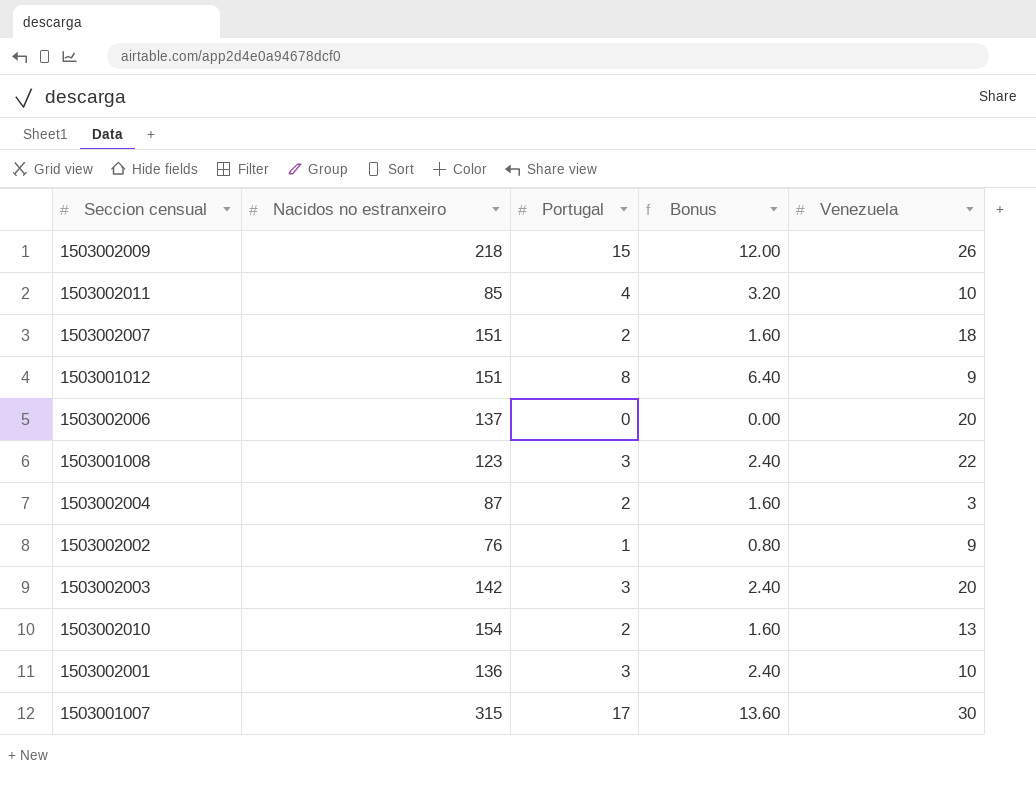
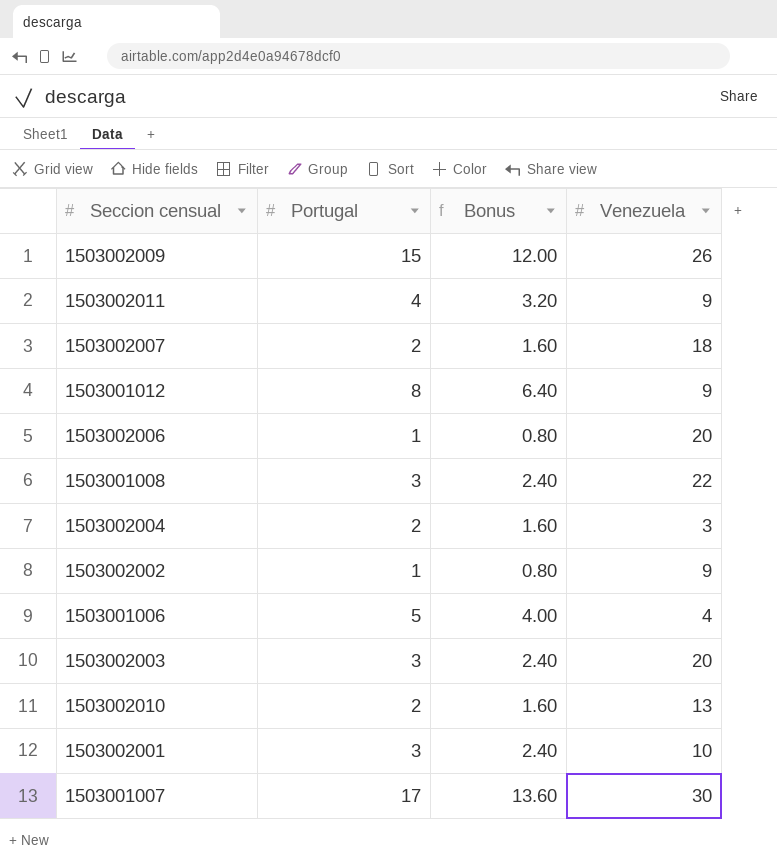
column Nacidos no estranxeiro | position: 2 -> none
1503002011 | Venezuela: 10 -> 9
1503002006 | Portugal: 0 -> 1
1503002006 | Bonus: 0.00 -> 0.80
row 1503001006: none -> 5 | 4.00 | 4

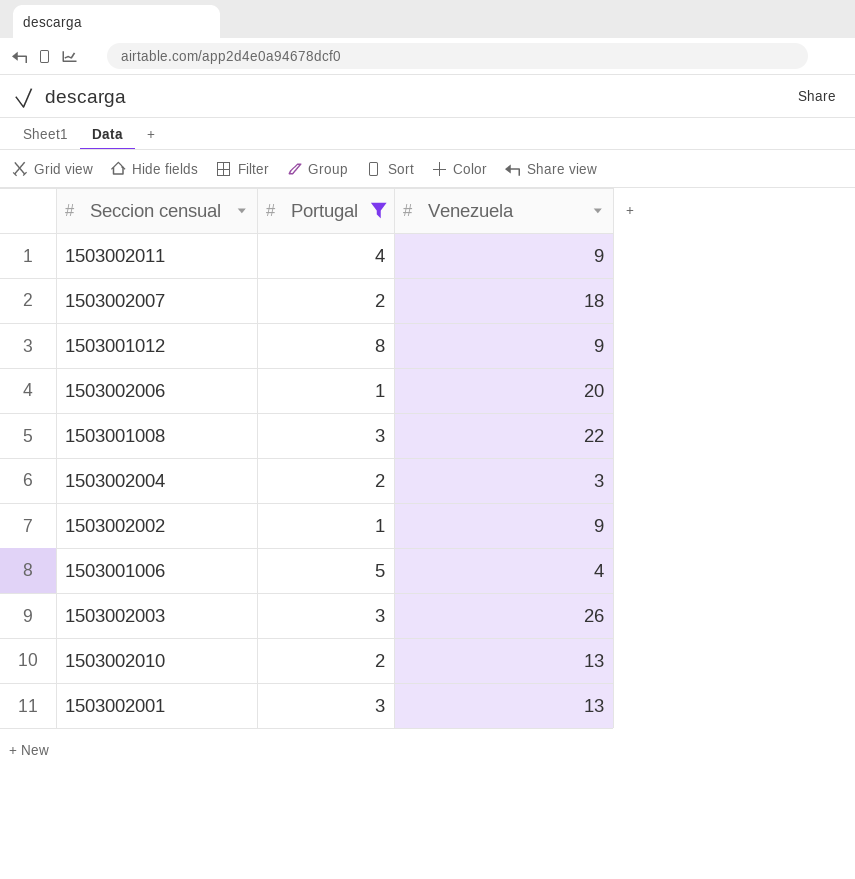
filter: none -> Portugal <= 8
column Bonus | formula: [Portugal] * 0.8 -> none
1503002003 | Venezuela: 20 -> 26
1503002001 | Venezuela: 10 -> 13

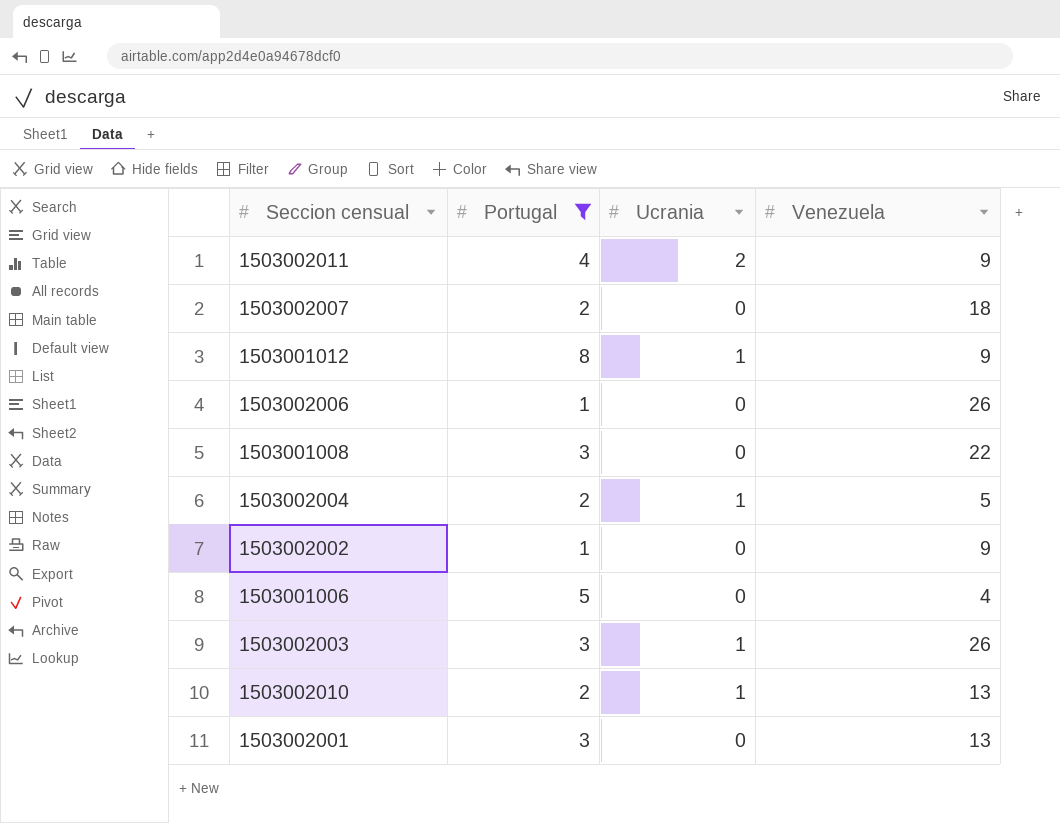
column Ucrania | position: none -> 3
1503002006 | Venezuela: 20 -> 26
1503002004 | Venezuela: 3 -> 5

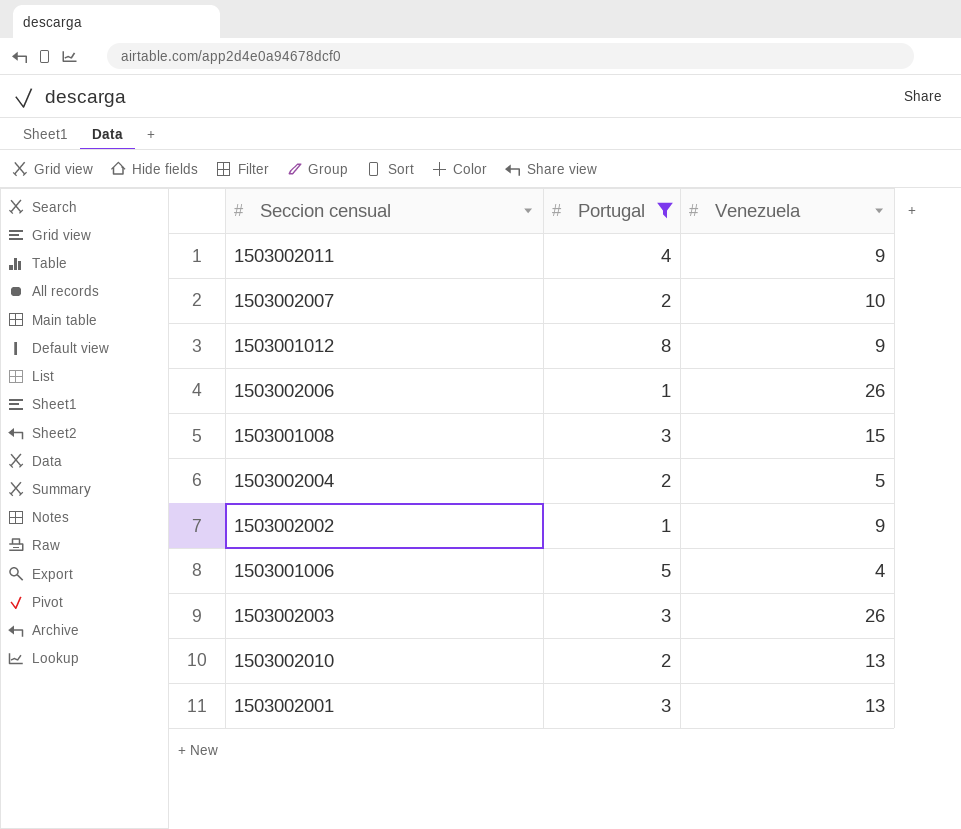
column Ucrania | position: 3 -> none
1503002007 | Venezuela: 18 -> 10
1503001008 | Venezuela: 22 -> 15

